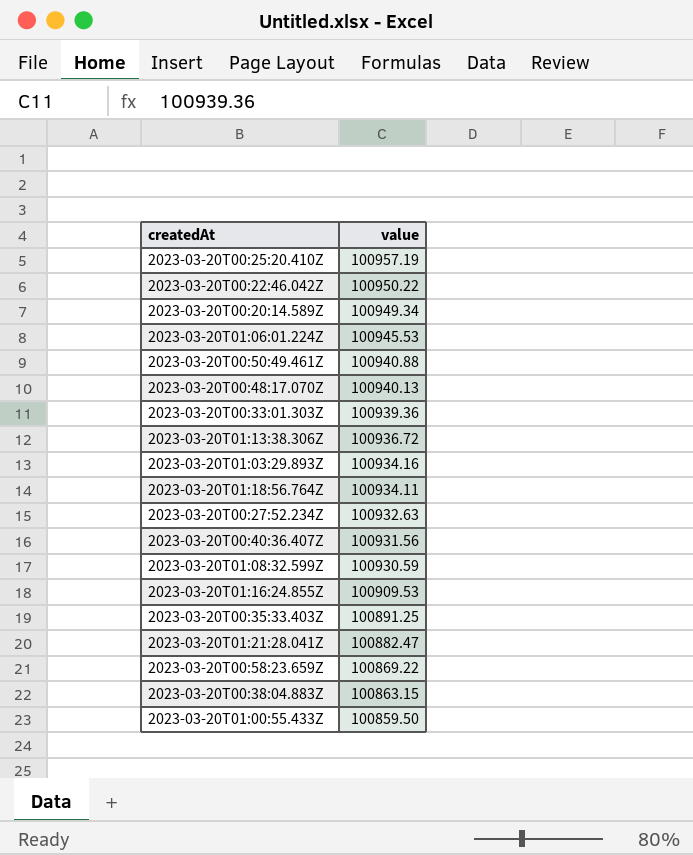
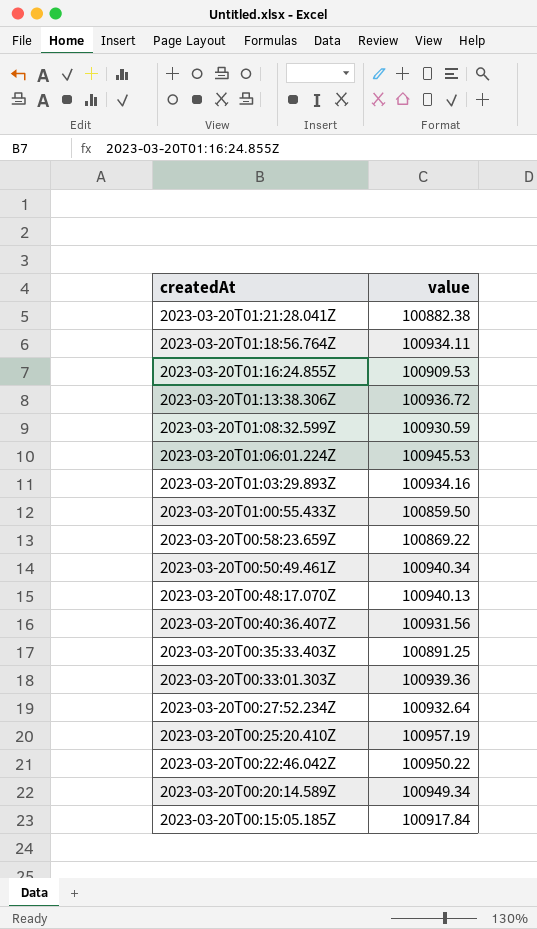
row order: value descending -> createdAt descending
row 2023-03-20T00:38:04.883Z: 100863.15 -> none
2023-03-20T01:21:28.041Z | value: 100882.47 -> 100882.38
2023-03-20T00:50:49.461Z | value: 100940.88 -> 100940.34
2023-03-20T00:27:52.234Z | value: 100932.63 -> 100932.64
row 2023-03-20T00:15:05.185Z: none -> 100917.84

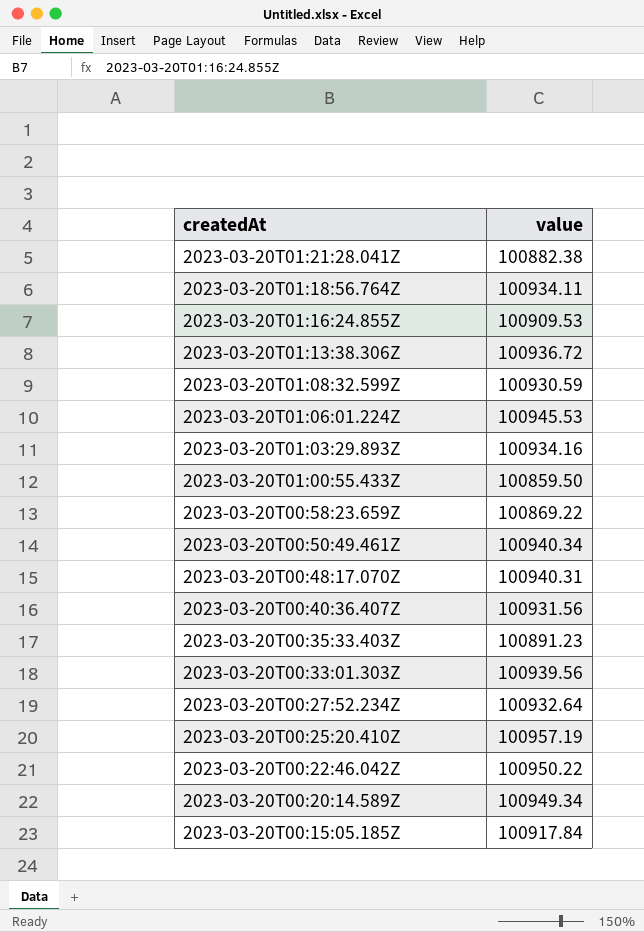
2023-03-20T00:48:17.070Z | value: 100940.13 -> 100940.31
2023-03-20T00:35:33.403Z | value: 100891.25 -> 100891.23
2023-03-20T00:33:01.303Z | value: 100939.36 -> 100939.56

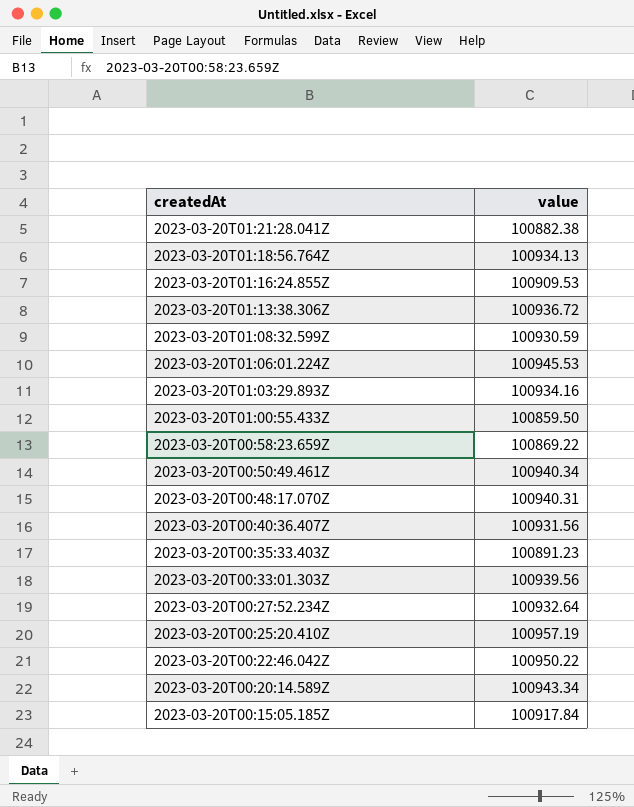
2023-03-20T01:18:56.764Z | value: 100934.11 -> 100934.13
2023-03-20T00:20:14.589Z | value: 100949.34 -> 100943.34

